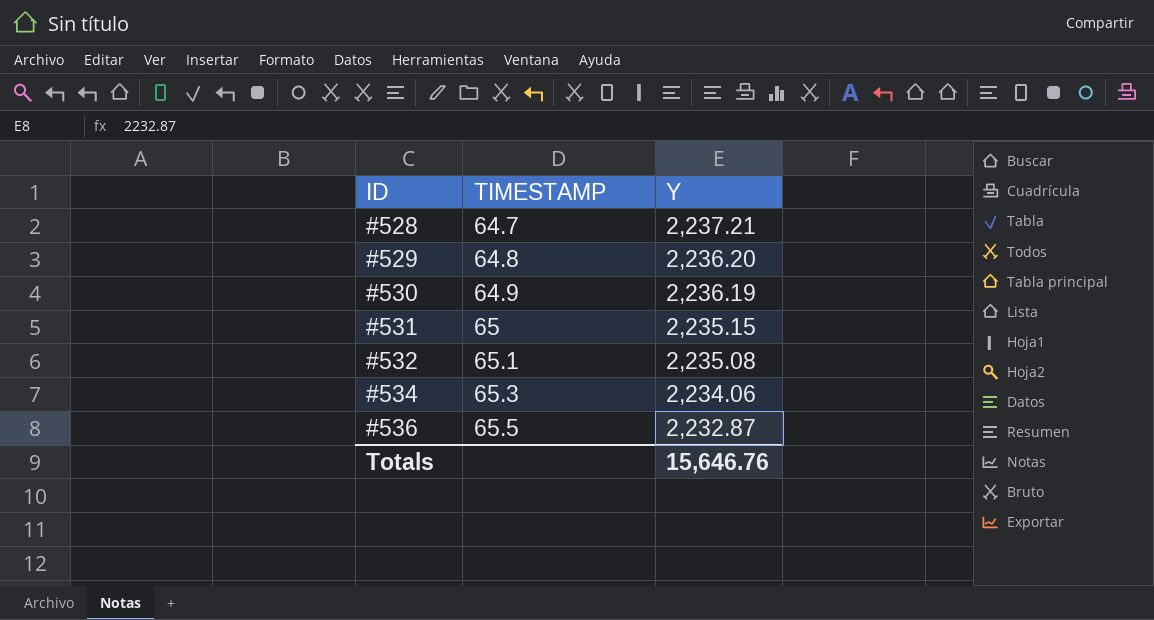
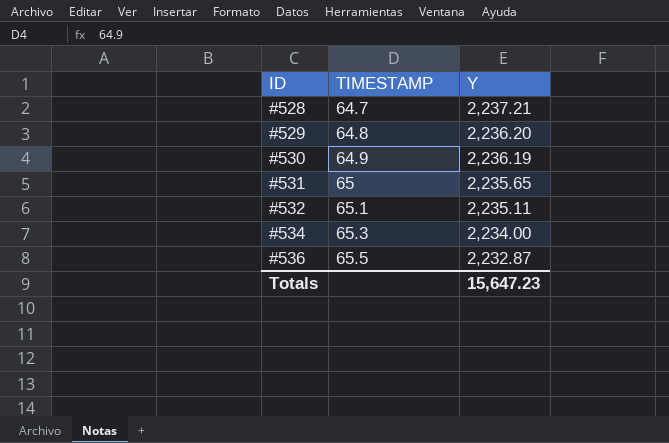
#531 | Y: 2,235.15 -> 2,235.65
#532 | Y: 2,235.08 -> 2,235.11
#534 | Y: 2,234.06 -> 2,234.00
Totals | Y: 15,646.76 -> 15,647.23

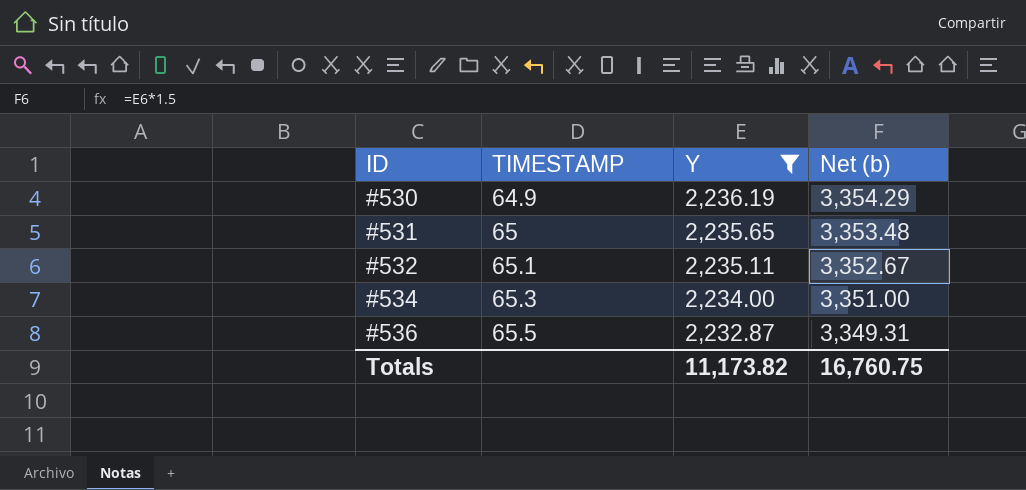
filter: none -> Y <= 2,236.19
column Net (b) | formula: none -> [Y] * 1.5
Totals | Y: 15,647.23 -> 11,173.82

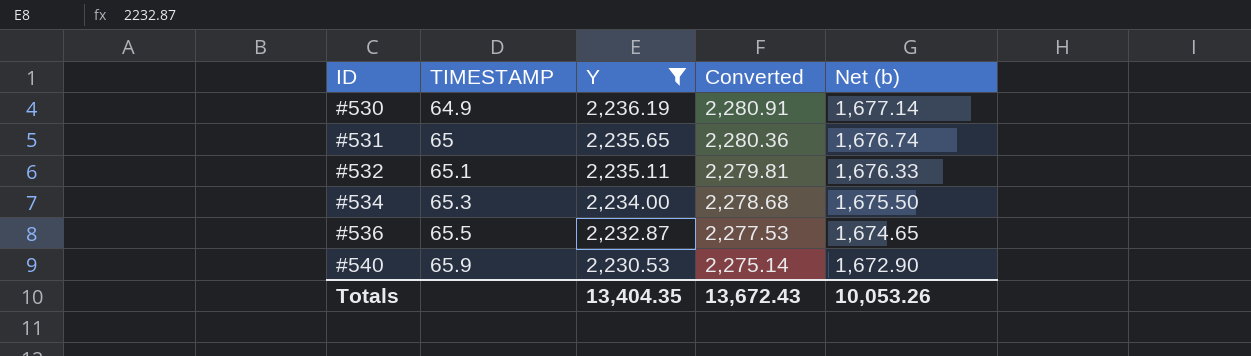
column Converted | formula: none -> [Y] * 1.02
column Net (b) | formula: [Y] * 1.5 -> [Y] * 0.75
row #540: none -> 65.9 | 2,230.53 | 2,275.14 | 1,672.90
Totals | Y: 11,173.82 -> 13,404.35
Totals | Net (b): 16,760.75 -> 10,053.26

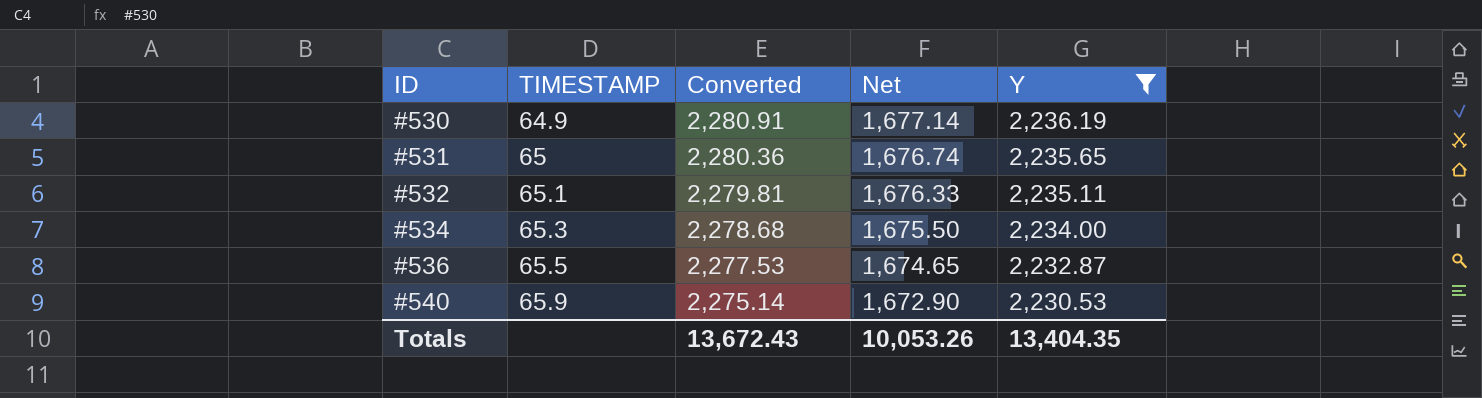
column name: Net (b) -> Net
column Y | position: 3 -> 5

